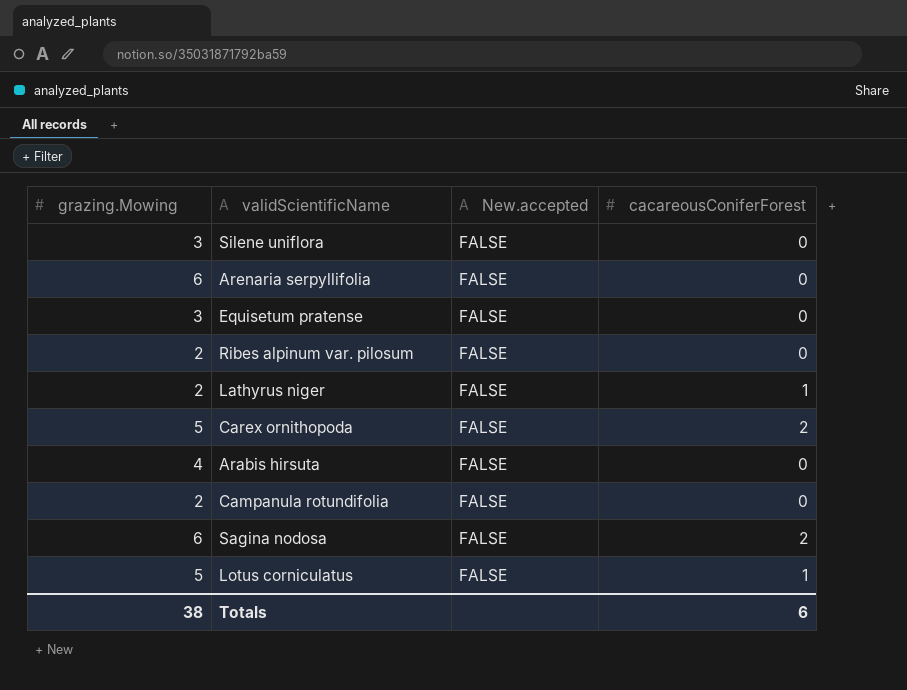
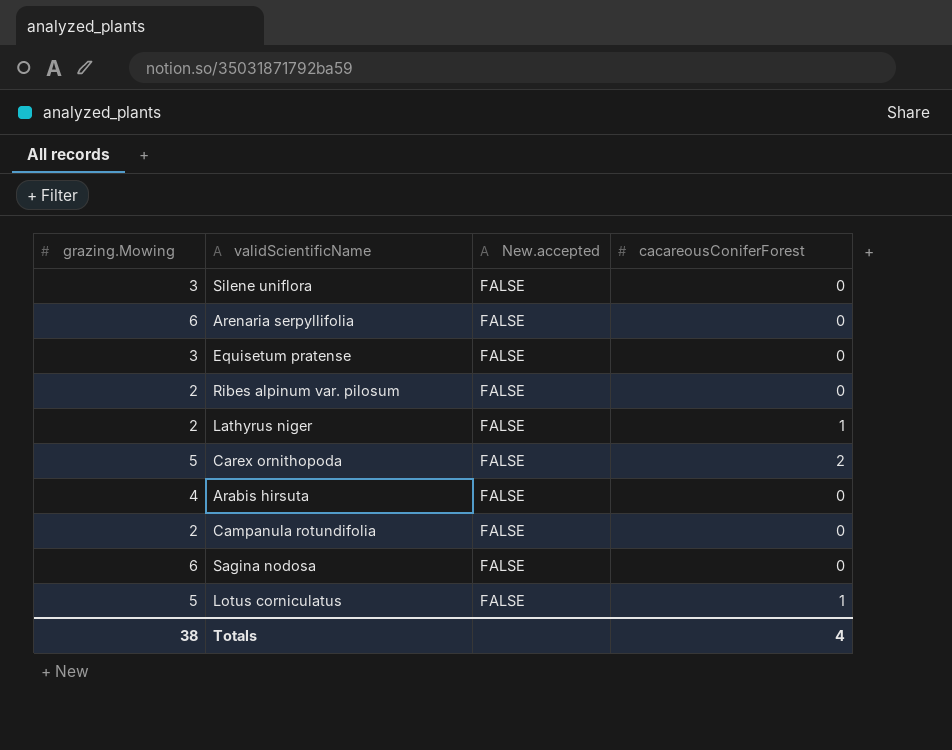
Sagina nodosa | cacareousConiferForest: 2 -> 0
Totals | cacareousConiferForest: 6 -> 4

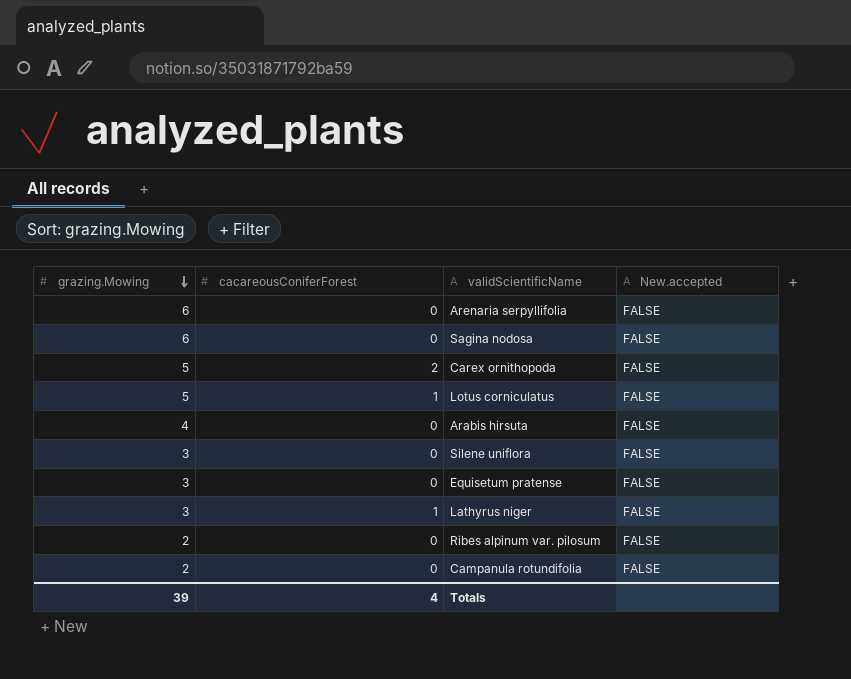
row order: none -> grazing.Mowing descending
column cacareousConiferForest | position: 4 -> 2
Lathyrus niger | grazing.Mowing: 2 -> 3
Totals | grazing.Mowing: 38 -> 39

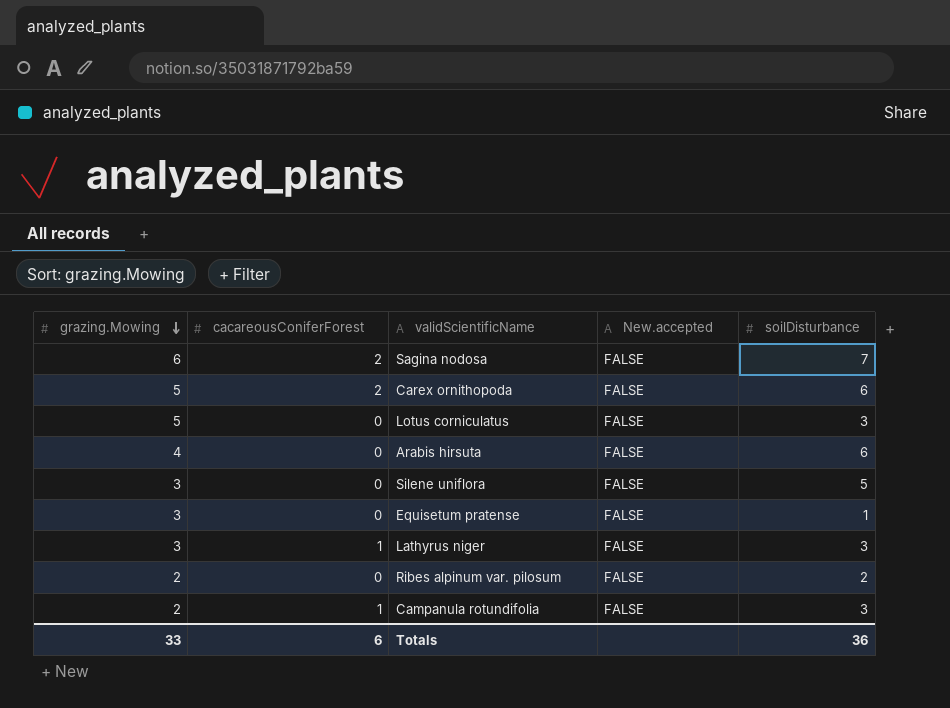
column soilDisturbance | position: none -> 5
row Arenaria serpyllifolia: 6 | 0 | FALSE -> none
Sagina nodosa | cacareousConiferForest: 0 -> 2
Lotus corniculatus | cacareousConiferForest: 1 -> 0
Campanula rotundifolia | cacareousConiferForest: 0 -> 1
Totals | grazing.Mowing: 39 -> 33
Totals | cacareousConiferForest: 4 -> 6

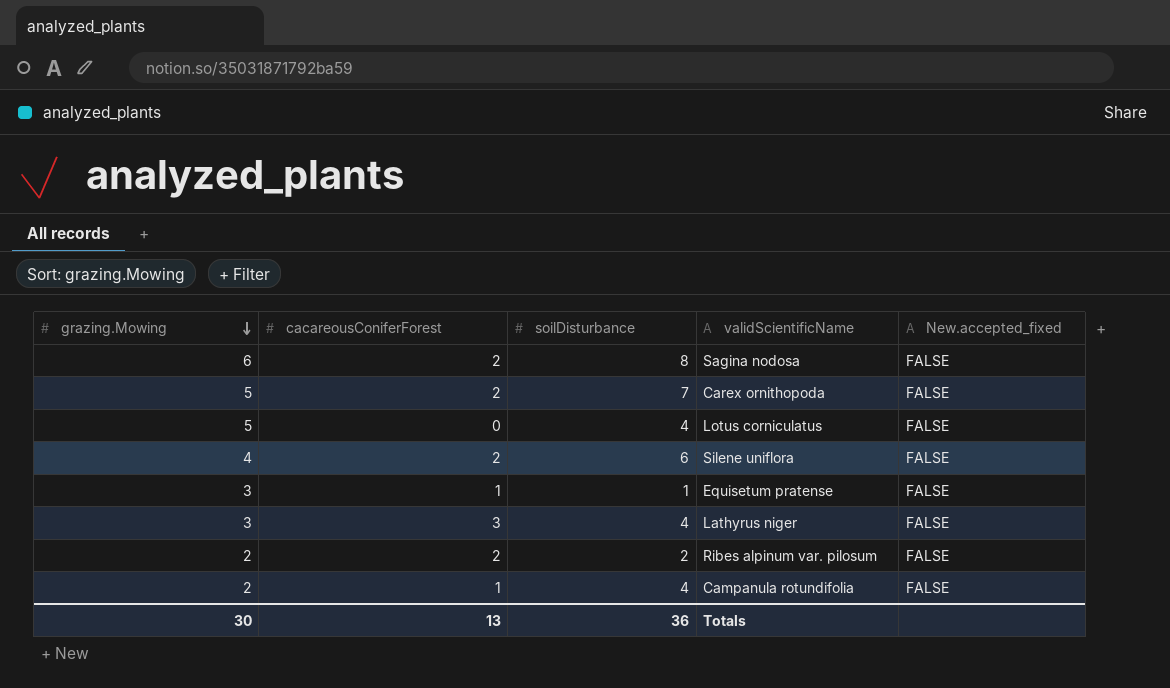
column soilDisturbance | position: 5 -> 3
column name: New.accepted -> New.accepted_fixed
row Arabis hirsuta: 4 | 0 | FALSE | 6 -> none
Sagina nodosa | soilDisturbance: 7 -> 8
Carex ornithopoda | soilDisturbance: 6 -> 7
Lotus corniculatus | soilDisturbance: 3 -> 4
Silene uniflora | grazing.Mowing: 3 -> 4
Silene uniflora | cacareousConiferForest: 0 -> 2
Silene uniflora | soilDisturbance: 5 -> 6
Equisetum pratense | cacareousConiferForest: 0 -> 1
Lathyrus niger | cacareousConiferForest: 1 -> 3
Lathyrus niger | soilDisturbance: 3 -> 4
Ribes alpinum var. pilosum | cacareousConiferForest: 0 -> 2
Campanula rotundifolia | soilDisturbance: 3 -> 4
Totals | grazing.Mowing: 33 -> 30
Totals | cacareousConiferForest: 6 -> 13

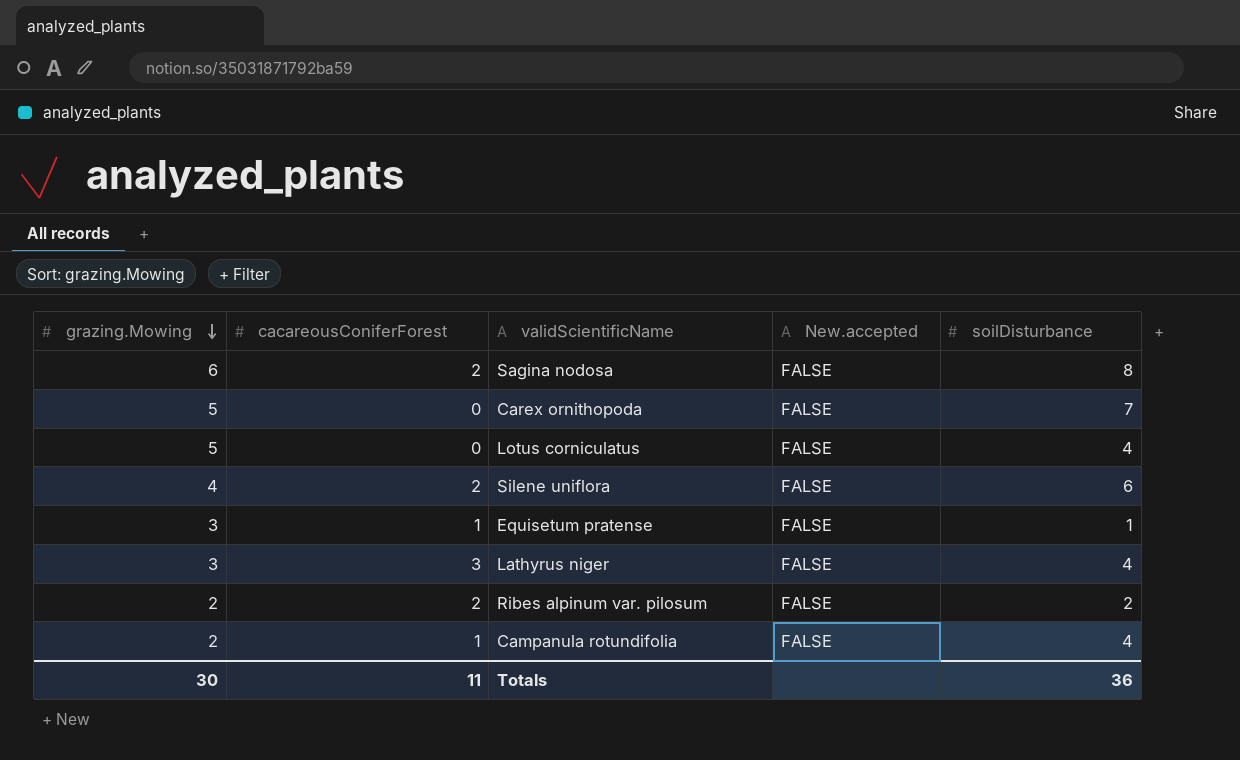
column name: New.accepted_fixed -> New.accepted
column soilDisturbance | position: 3 -> 5
Carex ornithopoda | cacareousConiferForest: 2 -> 0
Totals | cacareousConiferForest: 13 -> 11

